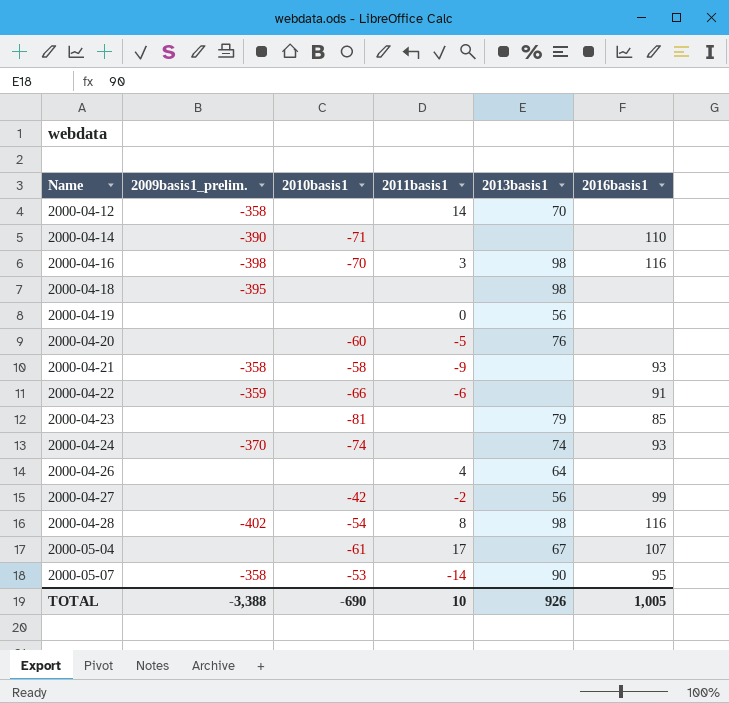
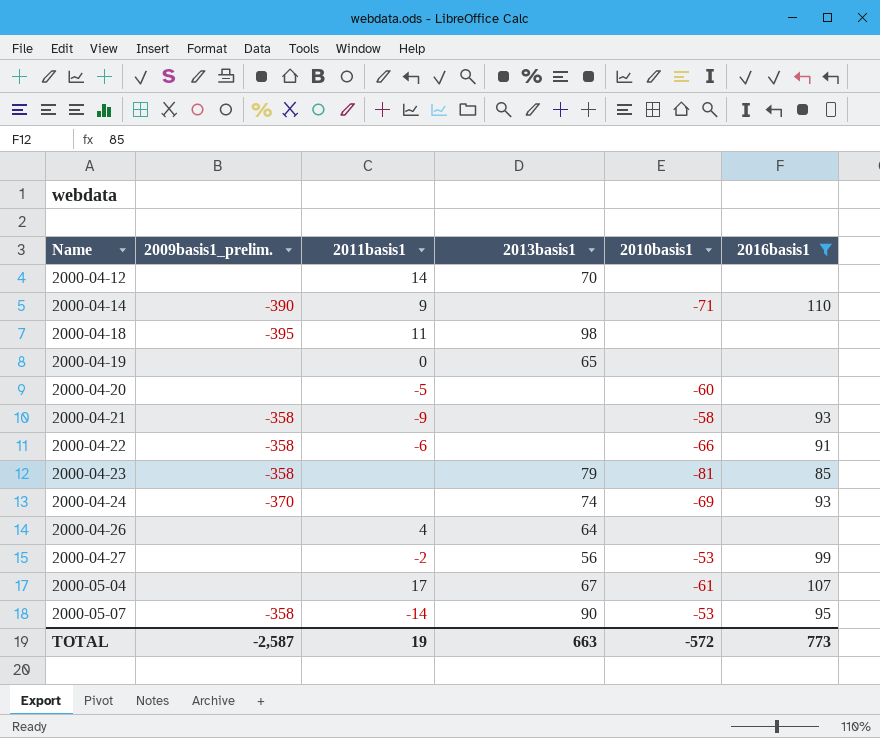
filter: none -> 2016basis1 != 116
column 2010basis1 | position: 3 -> 5
2000-04-12 | 2009basis1_prelim.: -358 -> none
2000-04-14 | 2011basis1: none -> 9
2000-04-18 | 2011basis1: none -> 11
2000-04-19 | 2013basis1: 56 -> 65
2000-04-20 | 2013basis1: 76 -> none
2000-04-22 | 2009basis1_prelim.: -359 -> -358
2000-04-23 | 2009basis1_prelim.: none -> -358
2000-04-24 | 2010basis1: -74 -> -69
2000-04-27 | 2010basis1: -42 -> -53
TOTAL | 2009basis1_prelim.: -3,388 -> -2,587
TOTAL | 2011basis1: 10 -> 19
TOTAL | 2013basis1: 926 -> 663
TOTAL | 2010basis1: -690 -> -572
TOTAL | 2016basis1: 1,005 -> 773

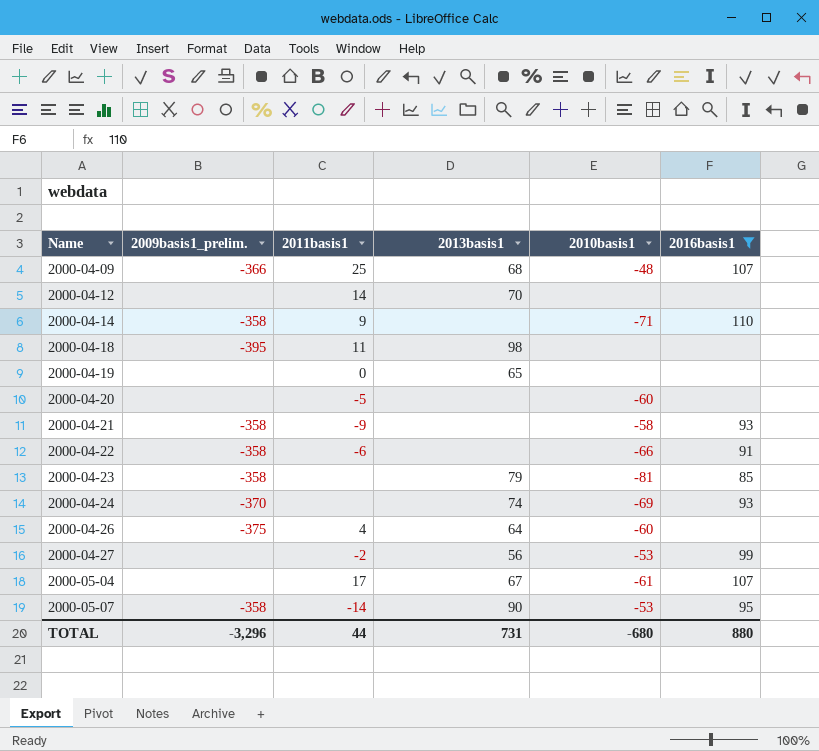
row 2000-04-09: none -> -366 | 25 | 68 | -48 | 107
2000-04-14 | 2009basis1_prelim.: -390 -> -358
2000-04-26 | 2009basis1_prelim.: none -> -375
2000-04-26 | 2010basis1: none -> -60
TOTAL | 2009basis1_prelim.: -2,587 -> -3,296
TOTAL | 2011basis1: 19 -> 44
TOTAL | 2013basis1: 663 -> 731
TOTAL | 2010basis1: -572 -> -680
TOTAL | 2016basis1: 773 -> 880

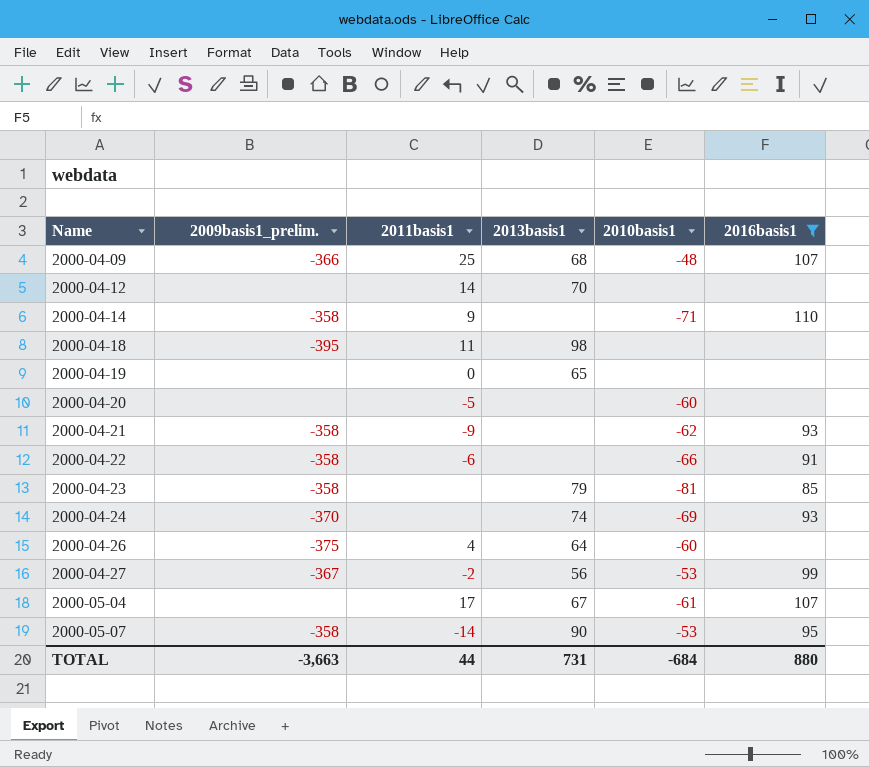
2000-04-21 | 2010basis1: -58 -> -62
2000-04-27 | 2009basis1_prelim.: none -> -367
TOTAL | 2009basis1_prelim.: -3,296 -> -3,663
TOTAL | 2010basis1: -680 -> -684

